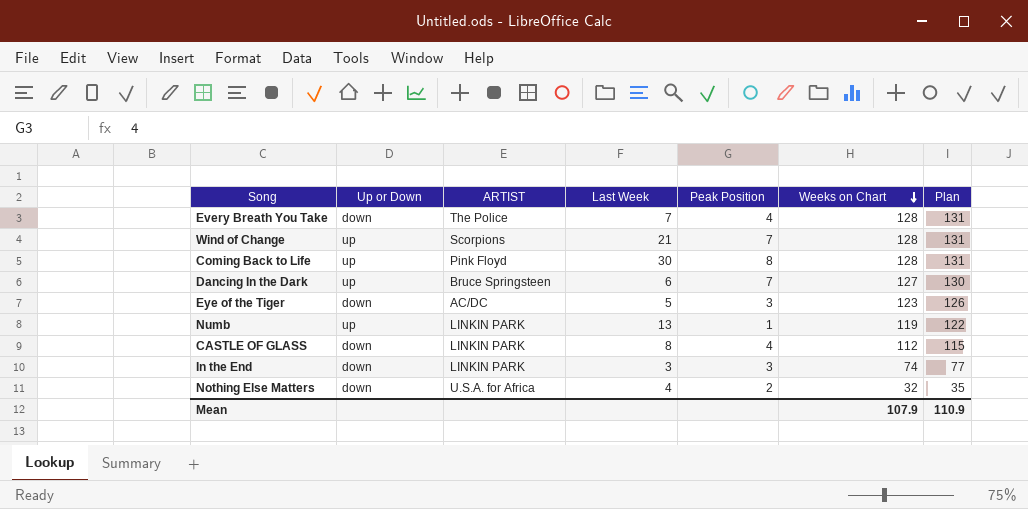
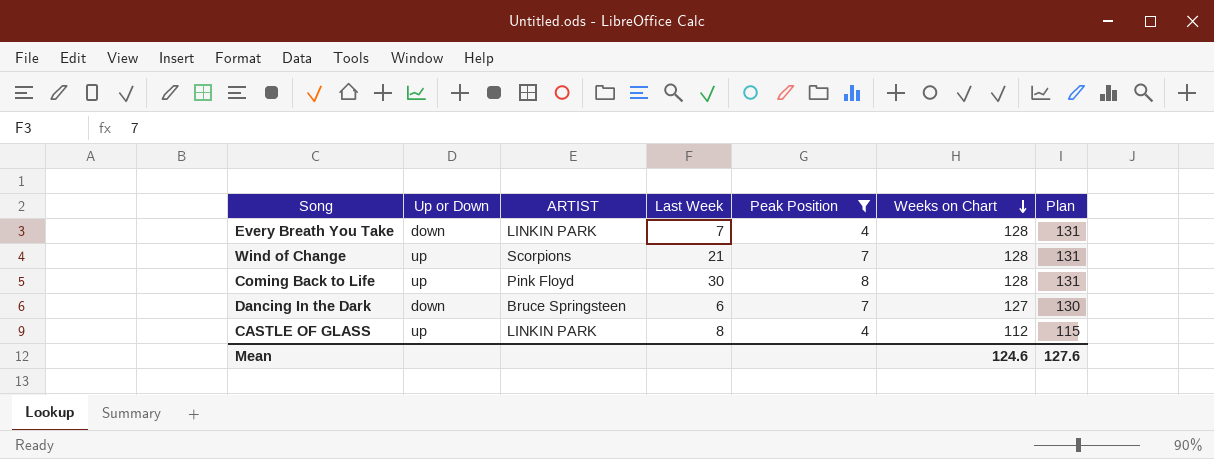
filter: none -> Peak Position >= 4
Every Breath You Take | ARTIST: The Police -> LINKIN PARK
Dancing In the Dark | Up or Down: up -> down
CASTLE OF GLASS | Up or Down: down -> up
Mean | Weeks on Chart: 107.9 -> 124.6
Mean | Plan: 110.9 -> 127.6

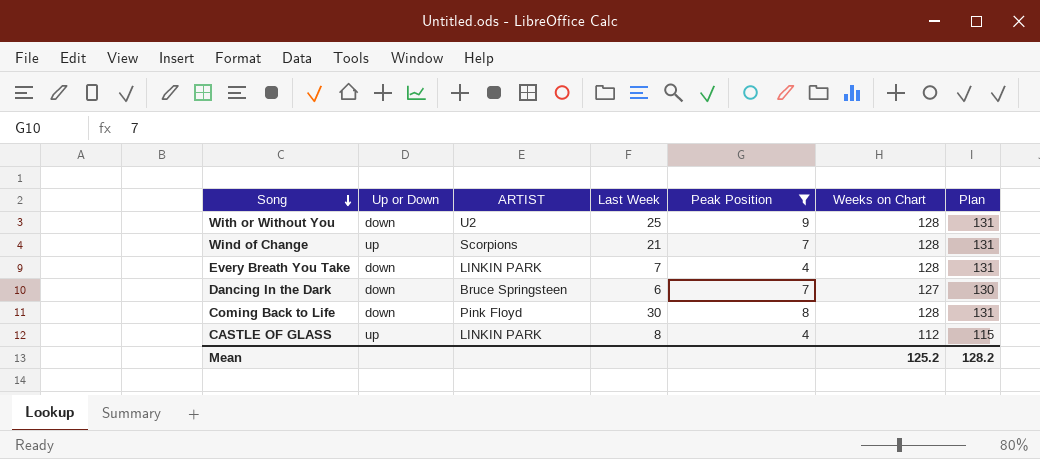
row order: Weeks on Chart descending -> Song descending
row With or Without You: none -> down | U2 | 25 | 9 | 128 | 131
Coming Back to Life | Up or Down: up -> down
Mean | Weeks on Chart: 124.6 -> 125.2
Mean | Plan: 127.6 -> 128.2

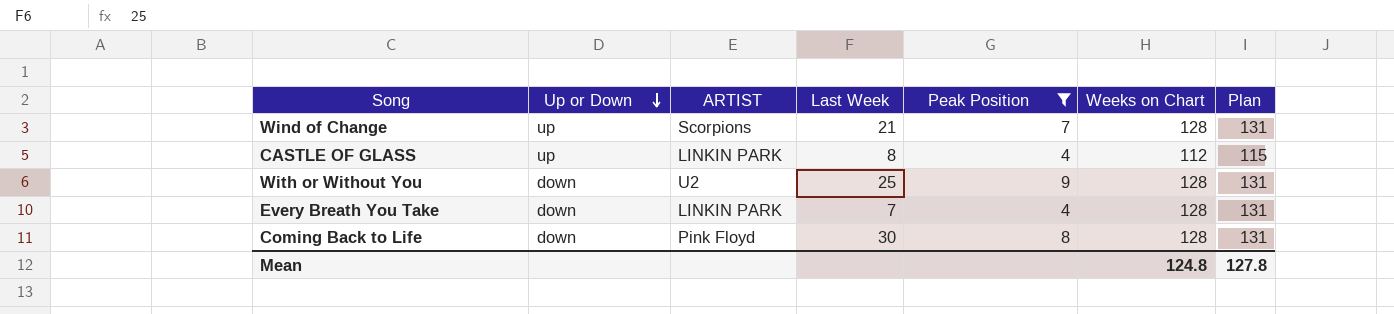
row order: Song descending -> Up or Down descending
row Dancing In the Dark: down | Bruce Springsteen | 6 | 7 | 127 | 130 -> none
Mean | Weeks on Chart: 125.2 -> 124.8
Mean | Plan: 128.2 -> 127.8

